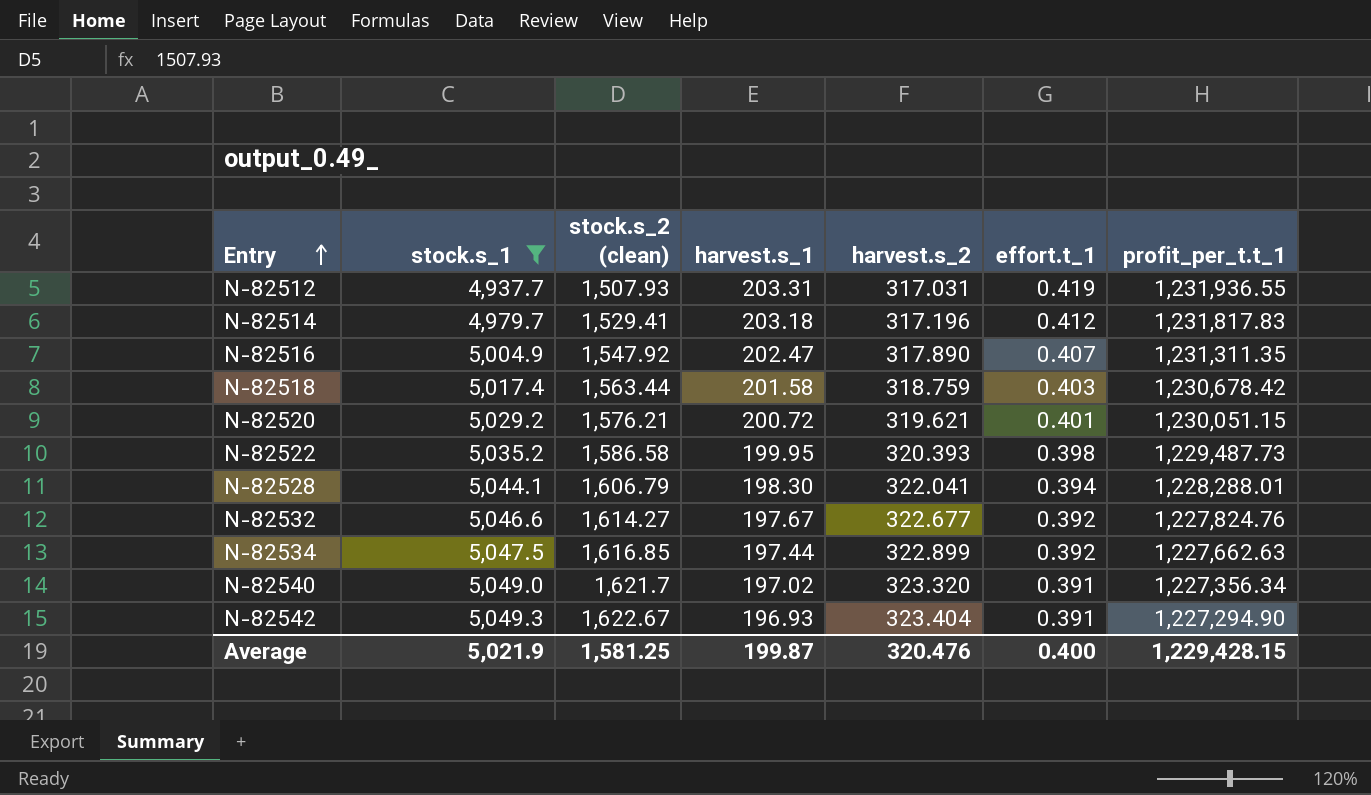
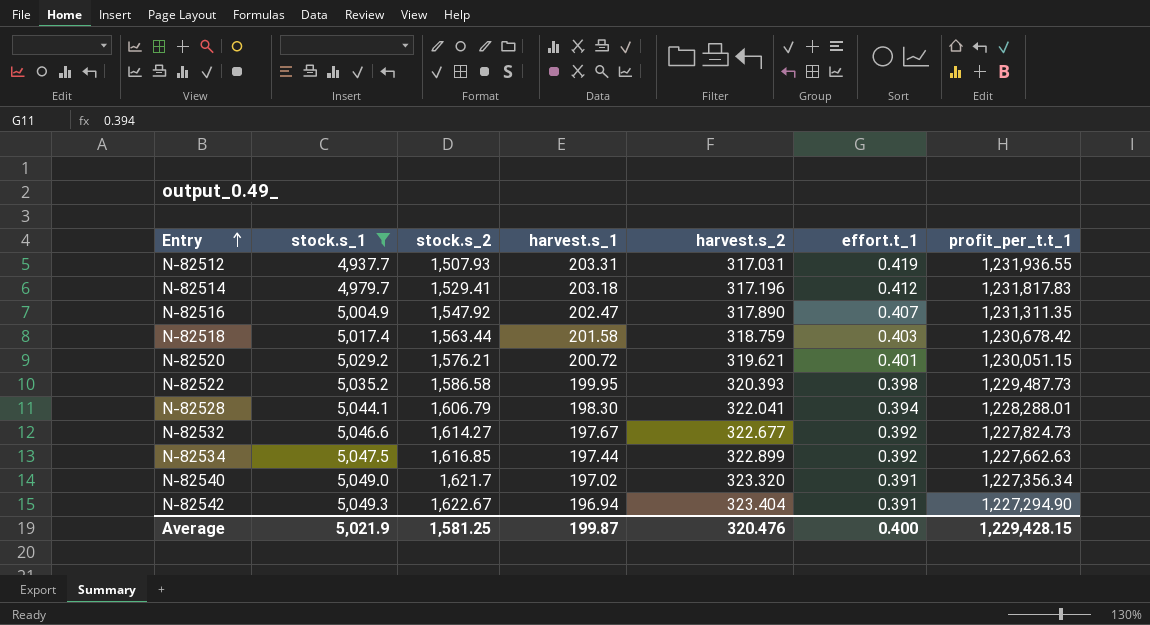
column name: stock.s_2 (clean) -> stock.s_2
N-82532 | profit_per_t.t_1: 1,227,824.76 -> 1,227,824.73
N-82542 | harvest.s_1: 196.93 -> 196.94

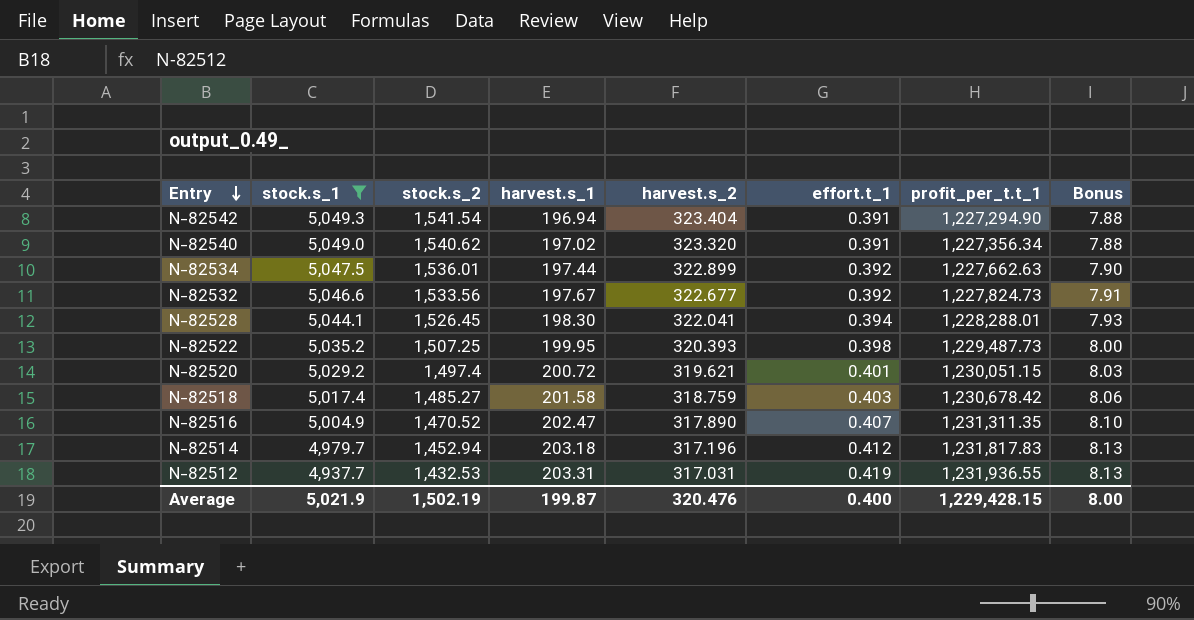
row order: Entry ascending -> Entry descending
column Bonus | formula: none -> [harvest.s_1] * 0.04
N-82542 | stock.s_2: 1,622.67 -> 1,541.54
N-82540 | stock.s_2: 1,621.7 -> 1,540.62
N-82534 | stock.s_2: 1,616.85 -> 1,536.01
N-82532 | stock.s_2: 1,614.27 -> 1,533.56
N-82528 | stock.s_2: 1,606.79 -> 1,526.45
N-82522 | stock.s_2: 1,586.58 -> 1,507.25
N-82520 | stock.s_2: 1,576.21 -> 1,497.4
N-82518 | stock.s_2: 1,563.44 -> 1,485.27
N-82516 | stock.s_2: 1,547.92 -> 1,470.52
N-82514 | stock.s_2: 1,529.41 -> 1,452.94
N-82512 | stock.s_2: 1,507.93 -> 1,432.53
Average | stock.s_2: 1,581.25 -> 1,502.19

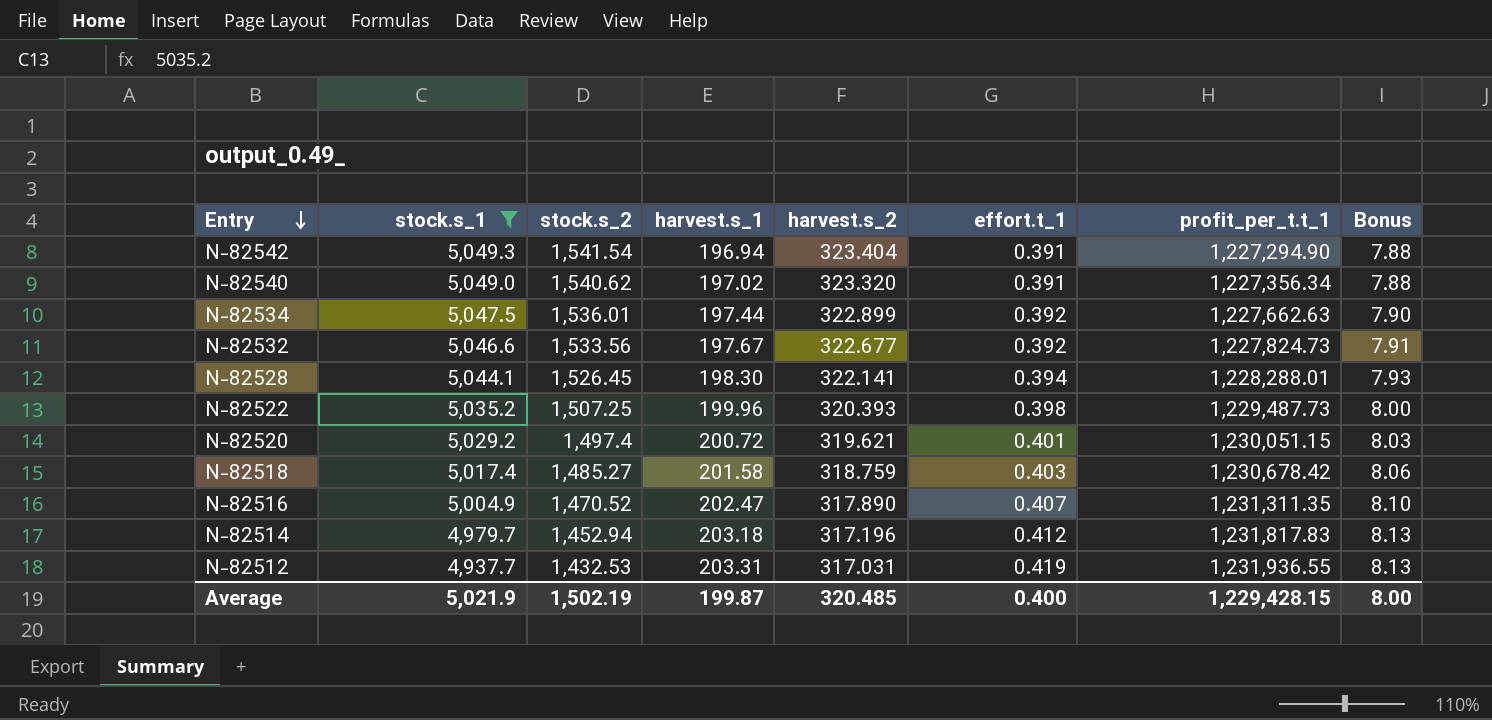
N-82528 | harvest.s_2: 322.041 -> 322.141
N-82522 | harvest.s_1: 199.95 -> 199.96
Average | harvest.s_2: 320.476 -> 320.485

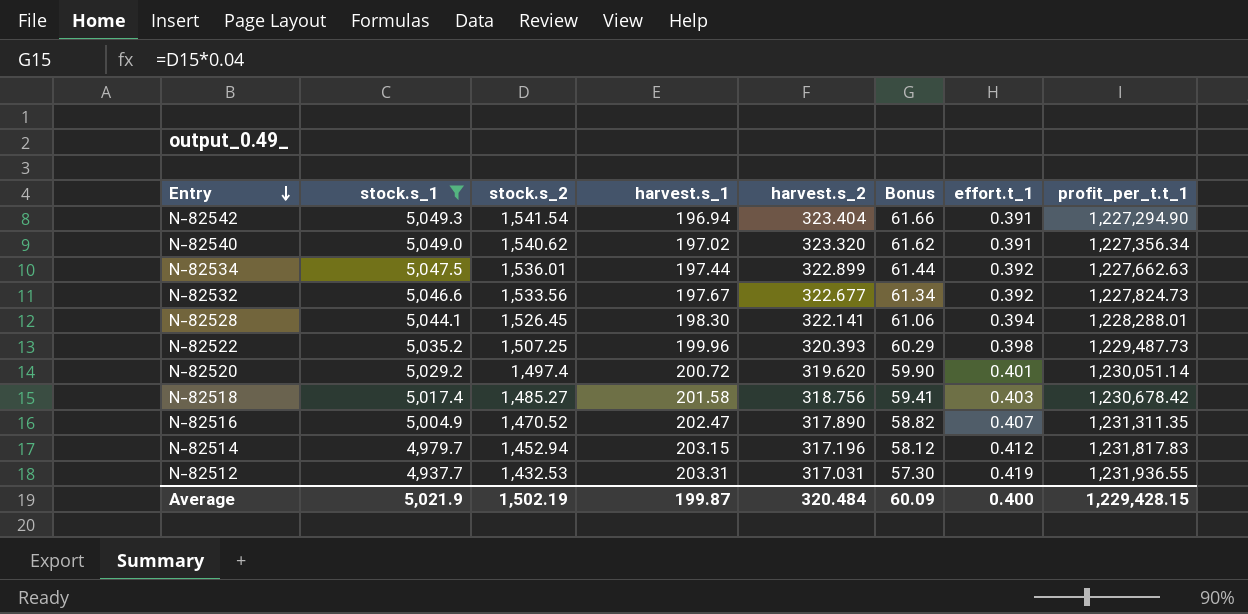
column Bonus | formula: [harvest.s_1] * 0.04 -> [stock.s_2] * 0.04
column Bonus | position: 8 -> 6
N-82520 | harvest.s_2: 319.621 -> 319.620
N-82520 | profit_per_t.t_1: 1,230,051.15 -> 1,230,051.14
N-82518 | harvest.s_2: 318.759 -> 318.756
N-82514 | harvest.s_1: 203.18 -> 203.15
Average | harvest.s_2: 320.485 -> 320.484
Average | Bonus: 8.00 -> 60.09

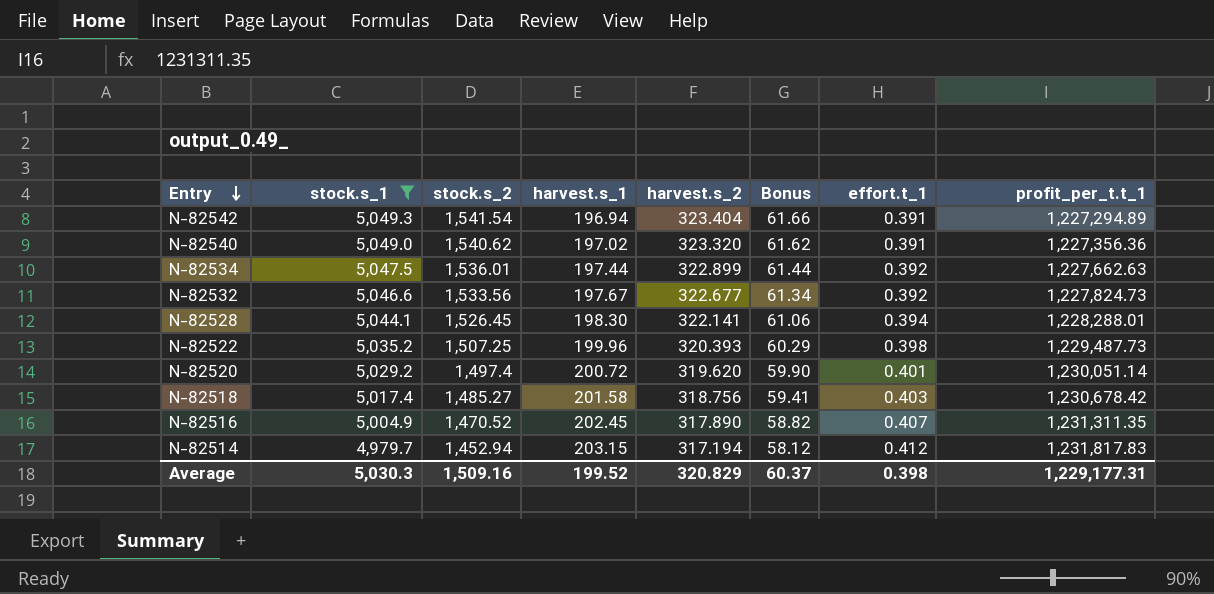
row N-82512: 4,937.7 | 1,432.53 | 203.31 | 317.031 | 57.30 | 0.419 | 1,231,936.55 -> none
N-82542 | profit_per_t.t_1: 1,227,294.90 -> 1,227,294.89
N-82540 | profit_per_t.t_1: 1,227,356.34 -> 1,227,356.36
N-82516 | harvest.s_1: 202.47 -> 202.45
N-82514 | harvest.s_2: 317.196 -> 317.194
Average | stock.s_1: 5,021.9 -> 5,030.3
Average | stock.s_2: 1,502.19 -> 1,509.16
Average | harvest.s_1: 199.87 -> 199.52
Average | harvest.s_2: 320.484 -> 320.829
Average | Bonus: 60.09 -> 60.37
Average | effort.t_1: 0.400 -> 0.398
Average | profit_per_t.t_1: 1,229,428.15 -> 1,229,177.31

